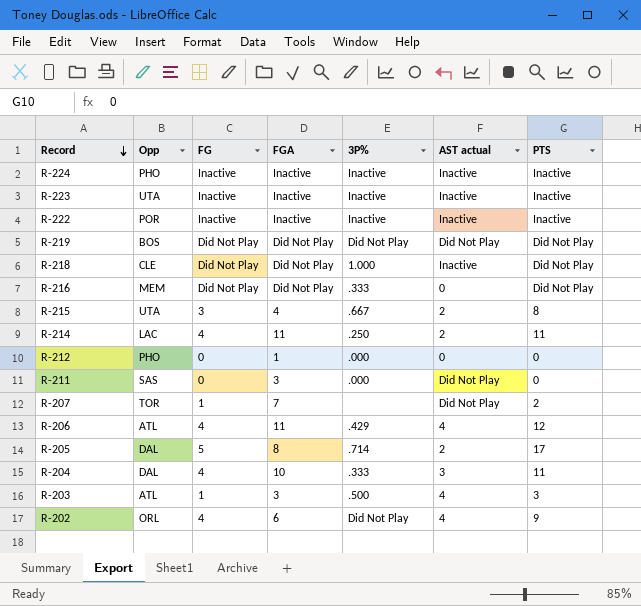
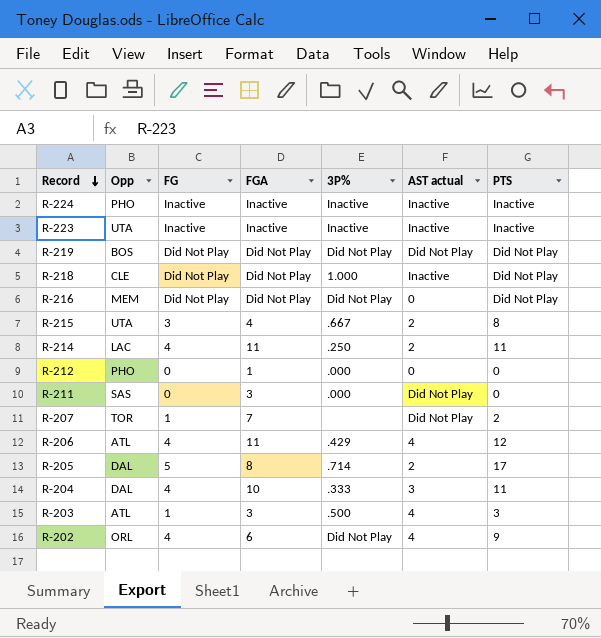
row R-222: POR | Inactive | Inactive | Inactive | Inactive | Inactive -> none
R-216 | 3P%: .333 -> Did Not Play

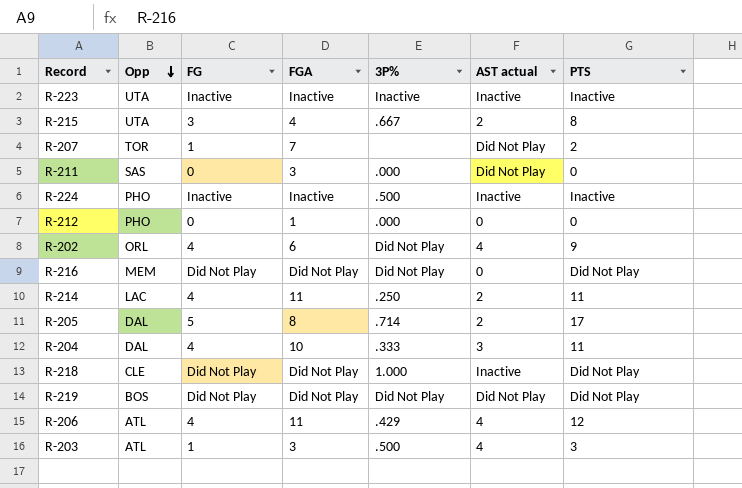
row order: Record descending -> Opp descending
R-224 | 3P%: Inactive -> .500

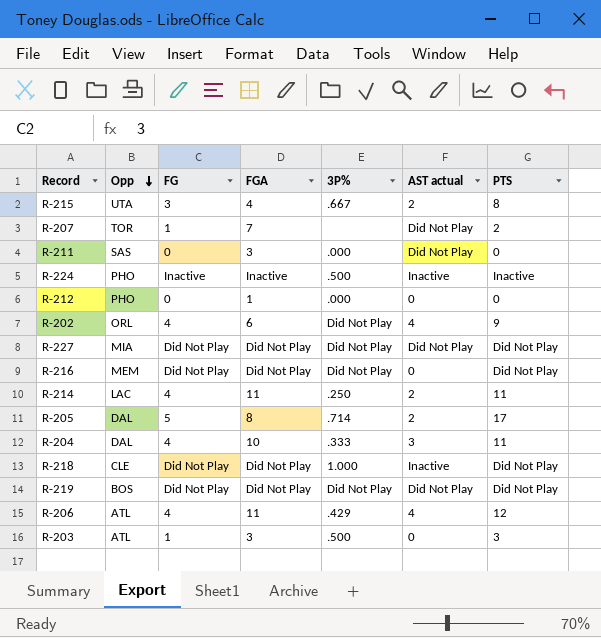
row R-223: UTA | Inactive | Inactive | Inactive | Inactive | Inactive -> none
row R-227: none -> MIA | Did Not Play | Did Not Play | Did Not Play | Did Not Play | Did Not Play
R-203 | AST actual: 4 -> 0

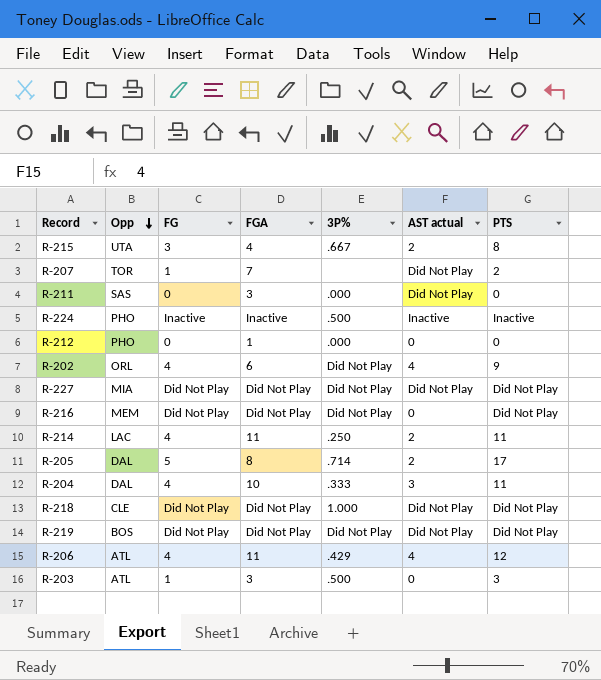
R-218 | AST actual: Inactive -> Did Not Play

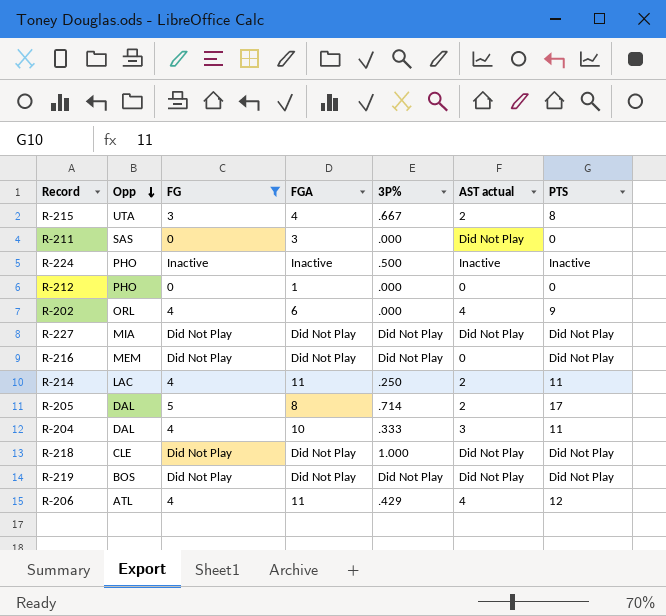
filter: none -> FG != 1
R-202 | 3P%: Did Not Play -> .000

